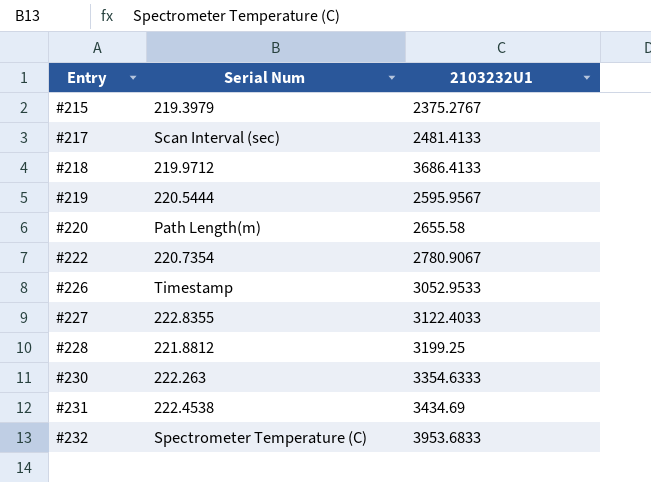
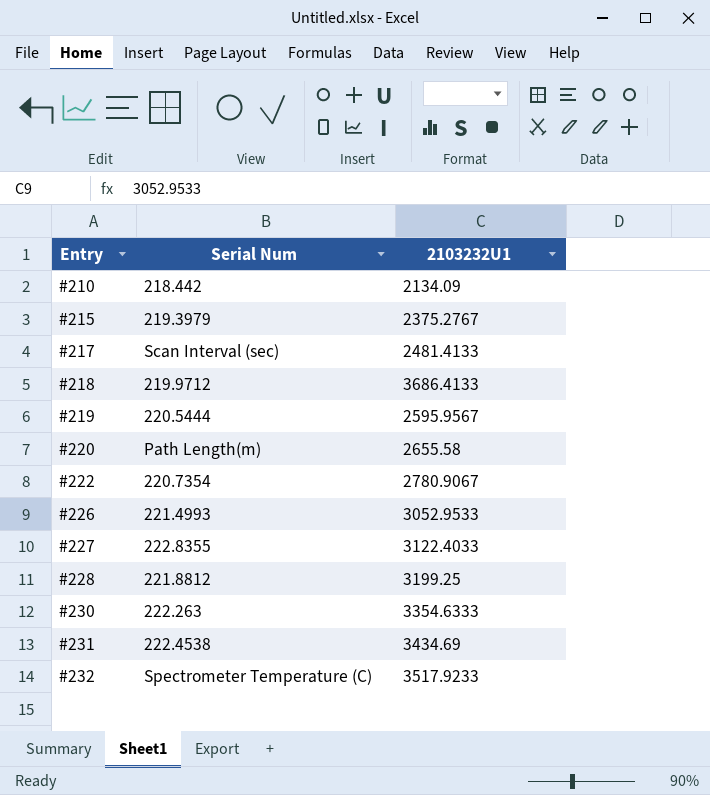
row #210: none -> 218.442 | 2134.09
#226 | Serial Num: Timestamp -> 221.4993
#232 | 2103232U1: 3953.6833 -> 3517.9233

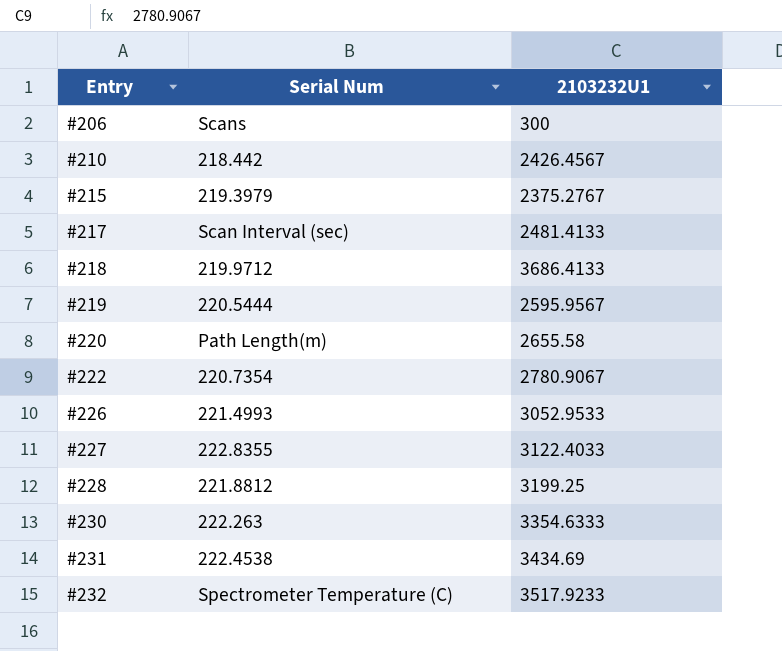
row #206: none -> Scans | 300
#210 | 2103232U1: 2134.09 -> 2426.4567

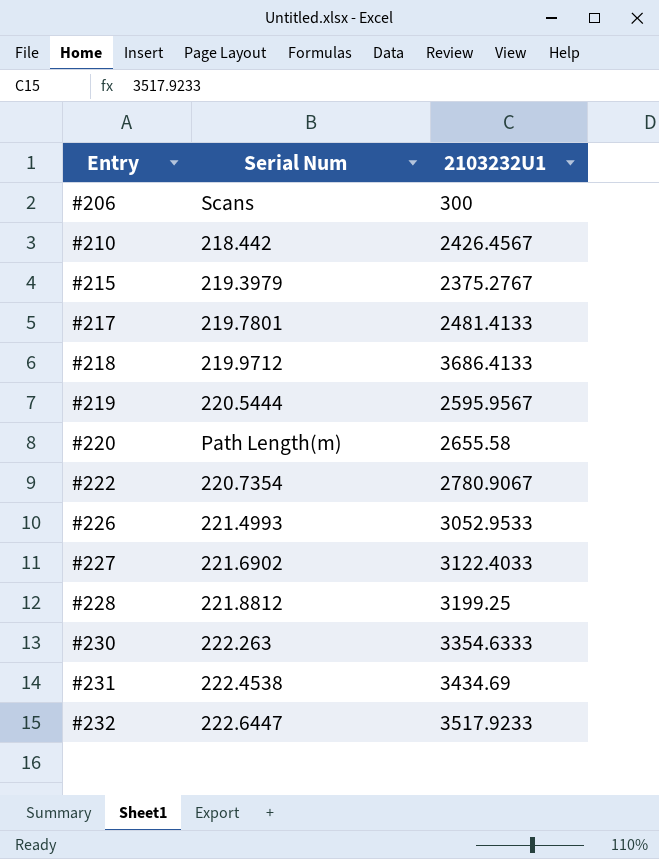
#217 | Serial Num: Scan Interval (sec) -> 219.7801
#227 | Serial Num: 222.8355 -> 221.6902
#232 | Serial Num: Spectrometer Temperature (C) -> 222.6447

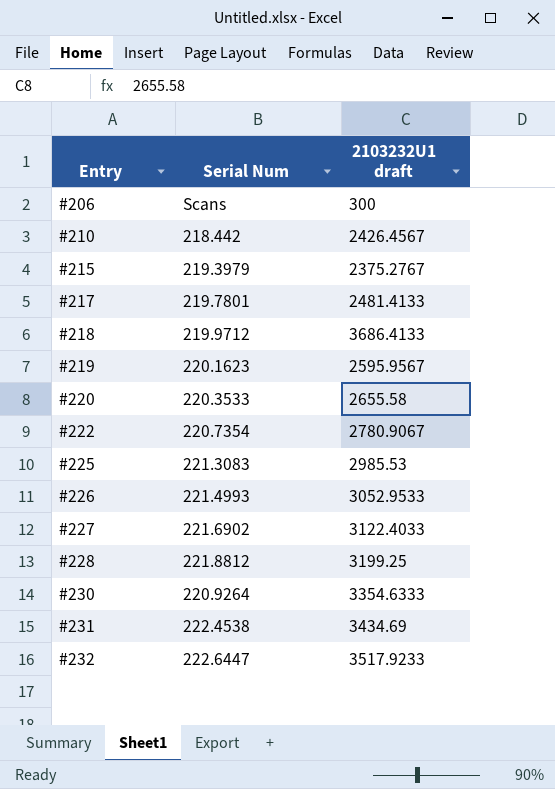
column name: 2103232U1 -> 2103232U1 draft
#219 | Serial Num: 220.5444 -> 220.1623
#220 | Serial Num: Path Length(m) -> 220.3533
row #225: none -> 221.3083 | 2985.53
#230 | Serial Num: 222.263 -> 220.9264

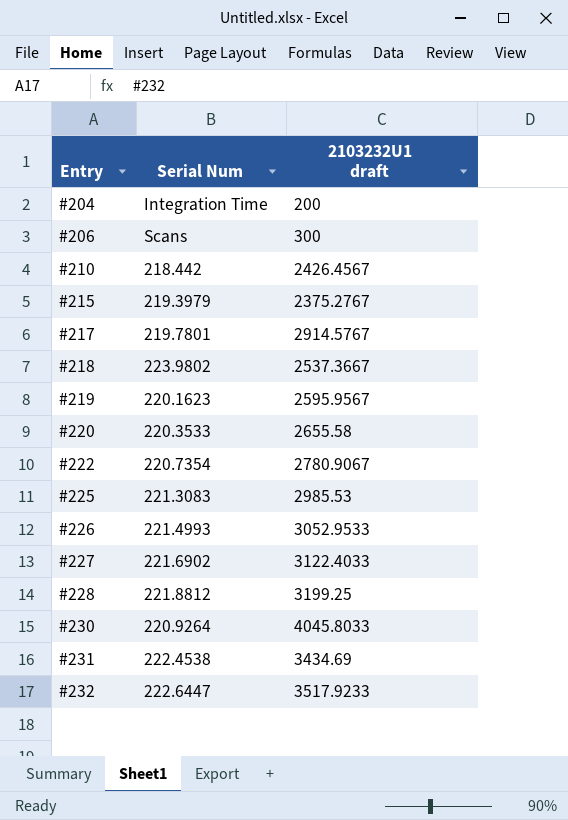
row #204: none -> Integration Time | 200
#217 | 2103232U1 draft: 2481.4133 -> 2914.5767
#218 | Serial Num: 219.9712 -> 223.9802
#218 | 2103232U1 draft: 3686.4133 -> 2537.3667
#230 | 2103232U1 draft: 3354.6333 -> 4045.8033

